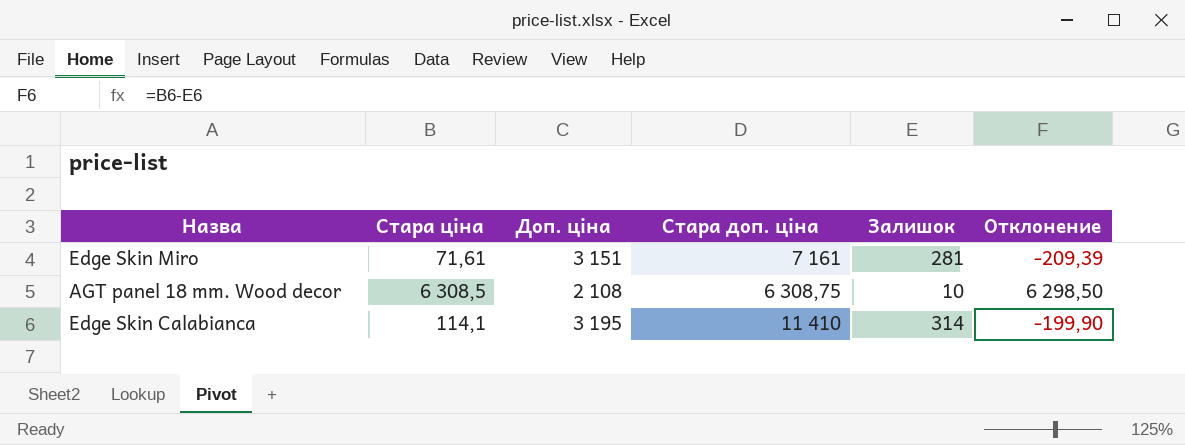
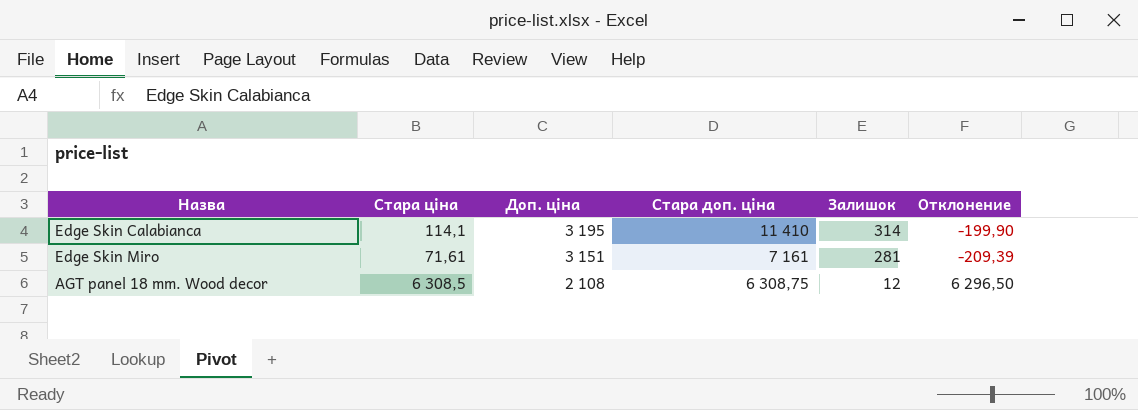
row order: none -> Доп. ціна descending
AGT panel 18 mm. Wood decor | Залишок: 10 -> 12
AGT panel 18 mm. Wood decor | Отклонение: 6 298,50 -> 6 296,50

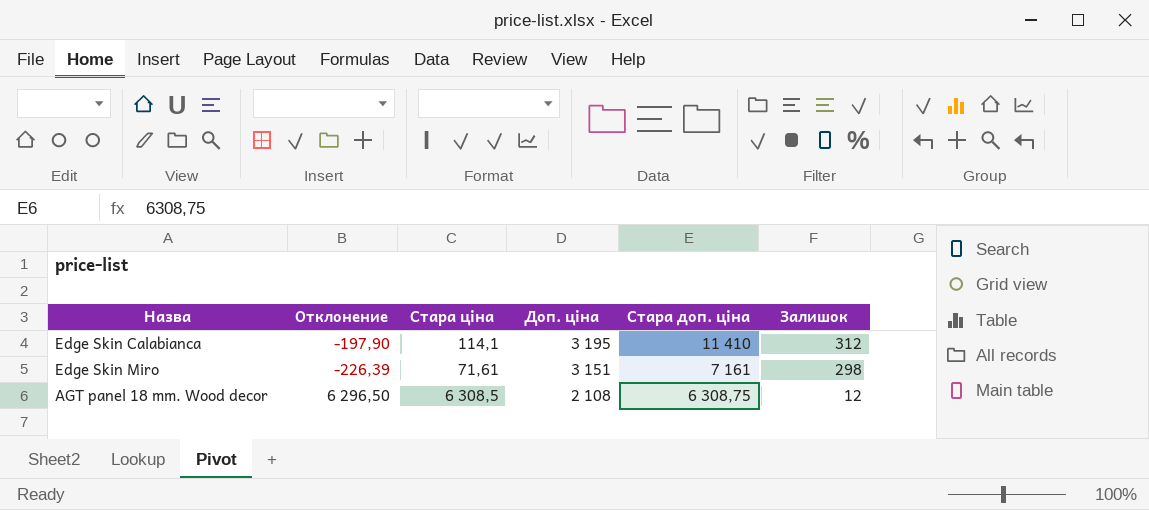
column Отклонение | position: 6 -> 2
Edge Skin Calabianca | Отклонение: -199,90 -> -197,90
Edge Skin Calabianca | Залишок: 314 -> 312
Edge Skin Miro | Отклонение: -209,39 -> -226,39
Edge Skin Miro | Залишок: 281 -> 298

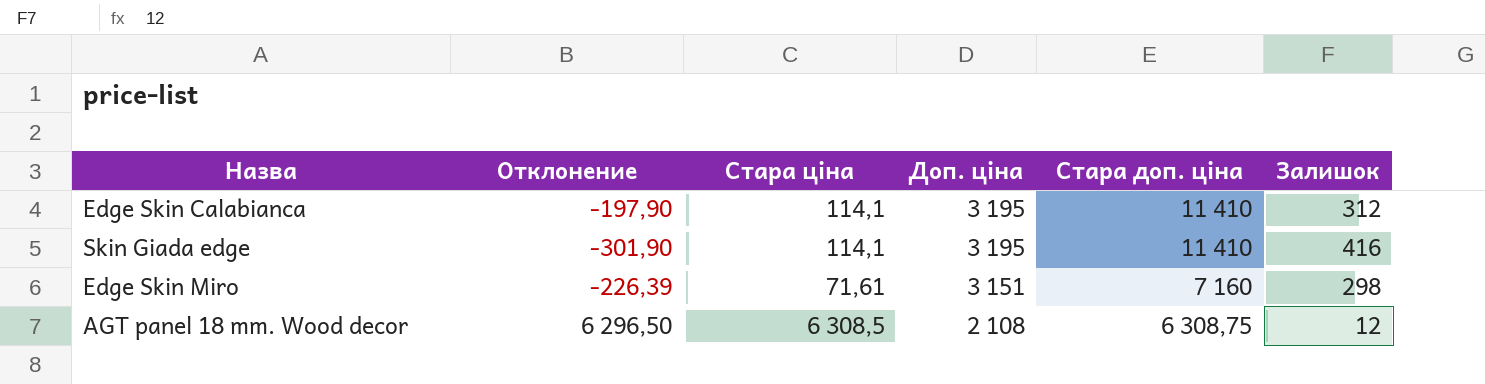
row Skin Giada edge: none -> -301,90 | 114,1 | 3 195 | 11 410 | 416
Edge Skin Miro | Стара доп. ціна: 7 161 -> 7 160

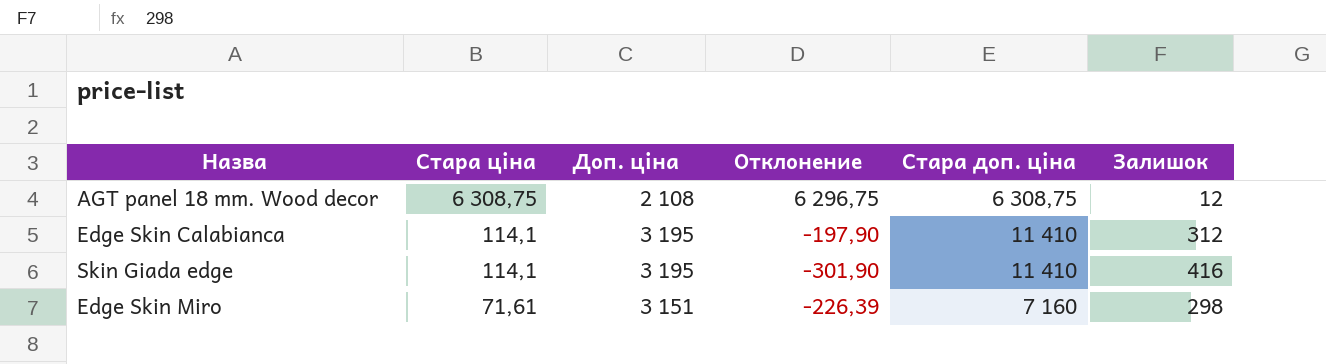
row order: Доп. ціна descending -> Стара ціна descending
column Отклонение | position: 2 -> 4
AGT panel 18 mm. Wood decor | Стара ціна: 6 308,5 -> 6 308,75
AGT panel 18 mm. Wood decor | Отклонение: 6 296,50 -> 6 296,75

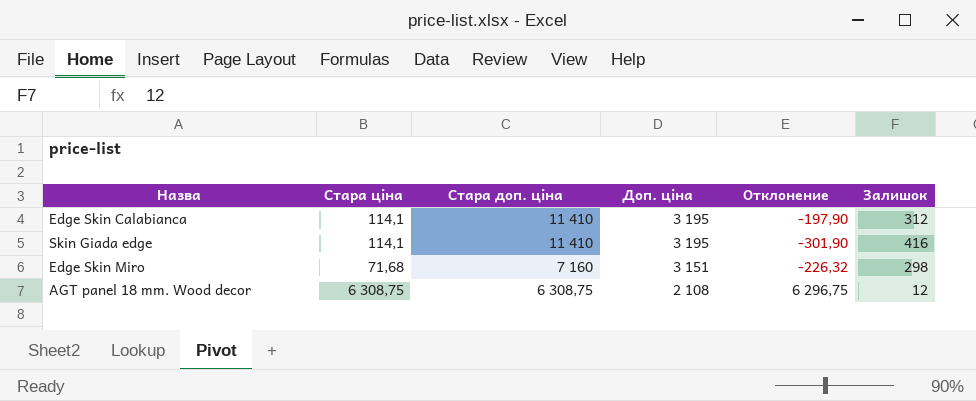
row order: Стара ціна descending -> Стара доп. ціна descending
column Стара доп. ціна | position: 5 -> 3
Edge Skin Miro | Стара ціна: 71,61 -> 71,68
Edge Skin Miro | Отклонение: -226,39 -> -226,32

